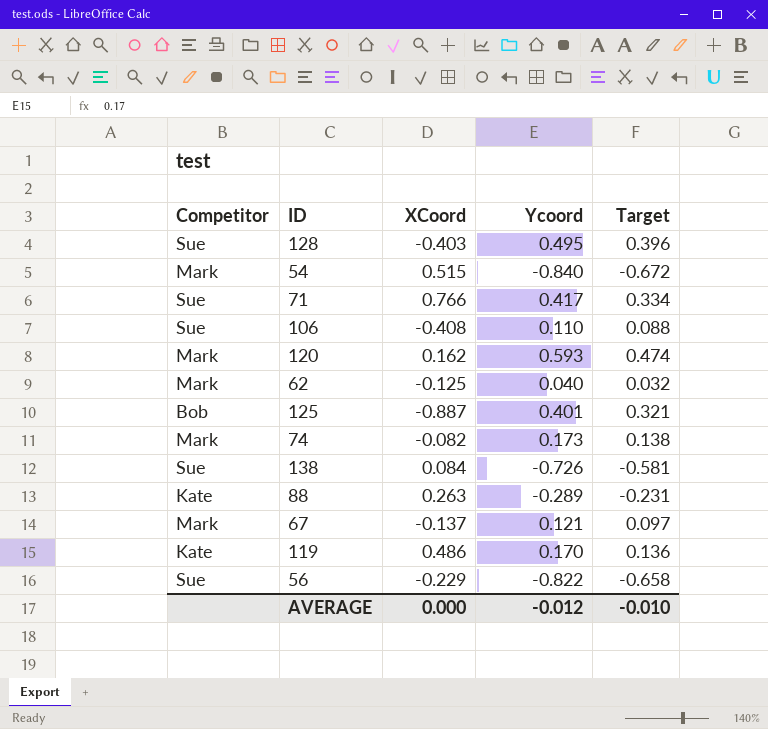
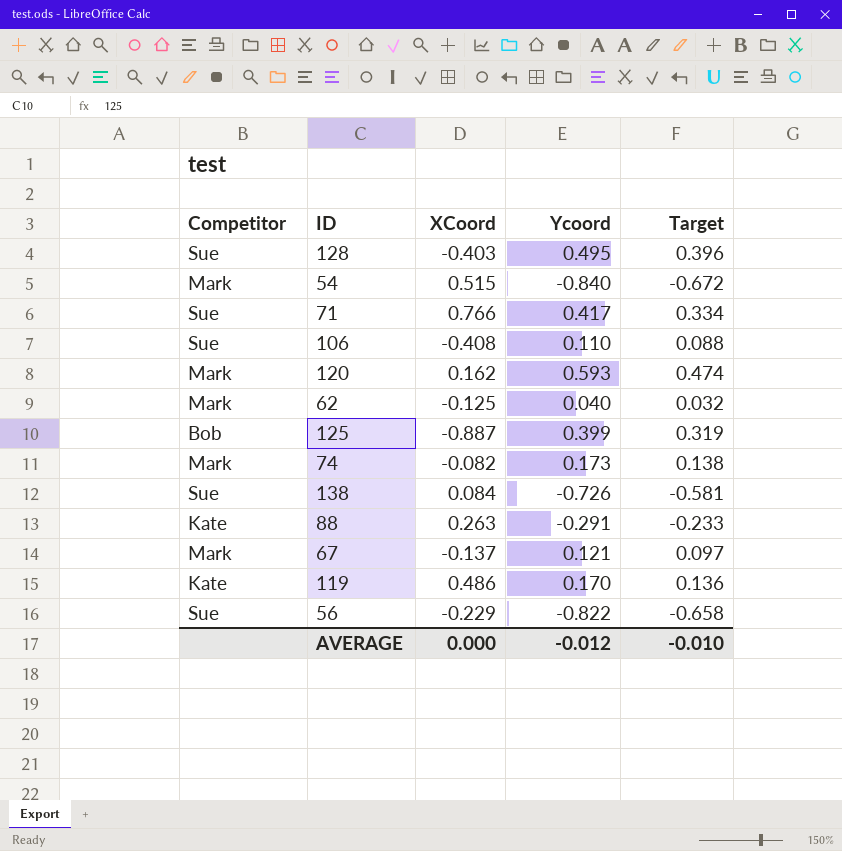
125 | Ycoord: 0.401 -> 0.399
125 | Target: 0.321 -> 0.319
88 | Ycoord: -0.289 -> -0.291
88 | Target: -0.231 -> -0.233

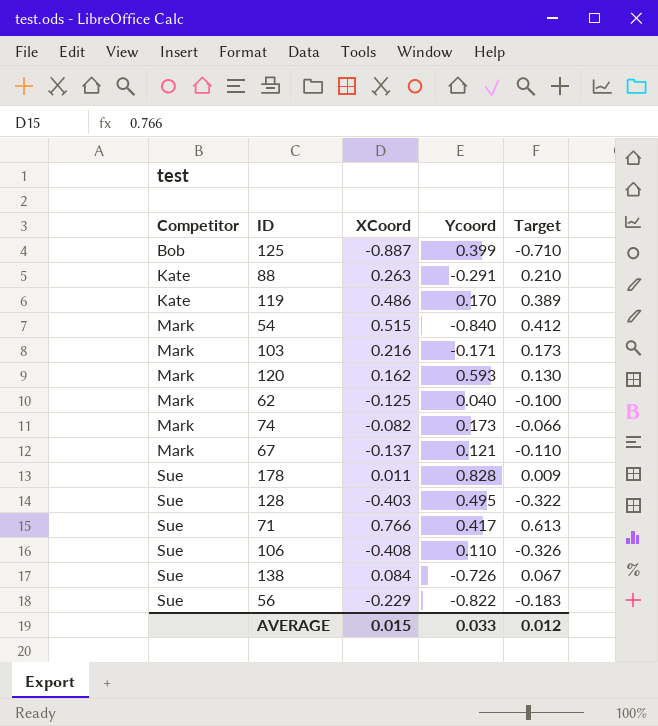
row order: none -> Competitor ascending
column Target | formula: [Ycoord] * 0.8 -> [XCoord] * 0.8
row 103: none -> Mark | 0.216 | -0.171 | 0.173
row 178: none -> Sue | 0.011 | 0.828 | 0.009
AVERAGE | XCoord: 0.000 -> 0.015
AVERAGE | Ycoord: -0.012 -> 0.033
AVERAGE | Target: -0.010 -> 0.012

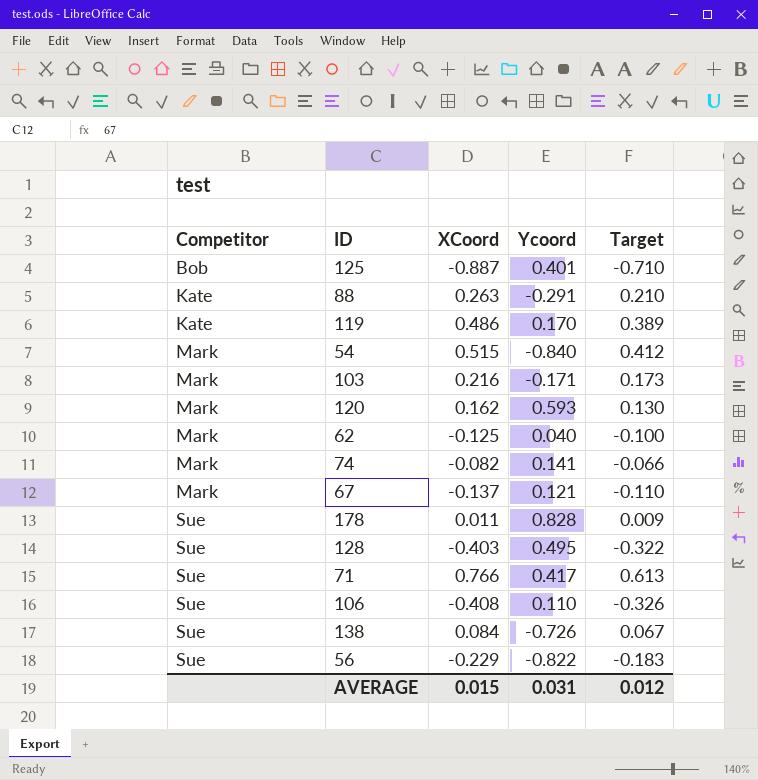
125 | Ycoord: 0.399 -> 0.401
74 | Ycoord: 0.173 -> 0.141
AVERAGE | Ycoord: 0.033 -> 0.031

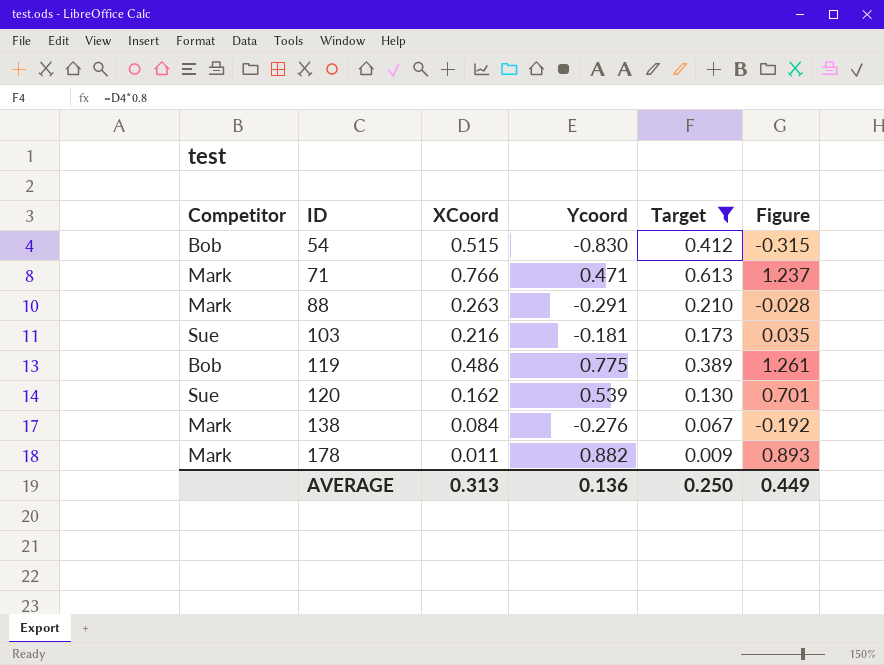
filter: none -> Target >= 0.009
row order: Competitor ascending -> ID ascending
column Figure | formula: none -> [XCoord] + [Ycoord]
54 | Competitor: Mark -> Bob
54 | Ycoord: -0.840 -> -0.830
71 | Competitor: Sue -> Mark
71 | Ycoord: 0.417 -> 0.471
88 | Competitor: Kate -> Mark
103 | Competitor: Mark -> Sue
103 | Ycoord: -0.171 -> -0.181
119 | Competitor: Kate -> Bob
119 | Ycoord: 0.170 -> 0.775
120 | Competitor: Mark -> Sue
120 | Ycoord: 0.593 -> 0.539
138 | Competitor: Sue -> Mark
138 | Ycoord: -0.726 -> -0.276
178 | Competitor: Sue -> Mark
178 | Ycoord: 0.828 -> 0.882
AVERAGE | XCoord: 0.015 -> 0.313
AVERAGE | Ycoord: 0.031 -> 0.136
AVERAGE | Target: 0.012 -> 0.250

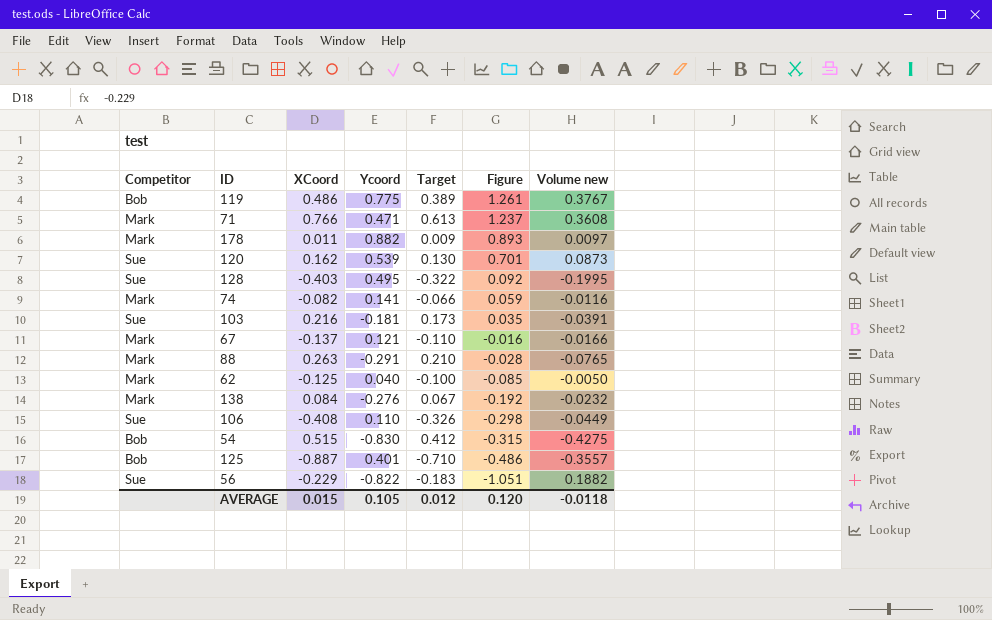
filter: Target >= 0.009 -> none
row order: ID ascending -> Figure descending
column Volume new | formula: none -> [XCoord] * [Ycoord]
AVERAGE | XCoord: 0.313 -> 0.015
AVERAGE | Ycoord: 0.136 -> 0.105
AVERAGE | Target: 0.250 -> 0.012
AVERAGE | Figure: 0.449 -> 0.120

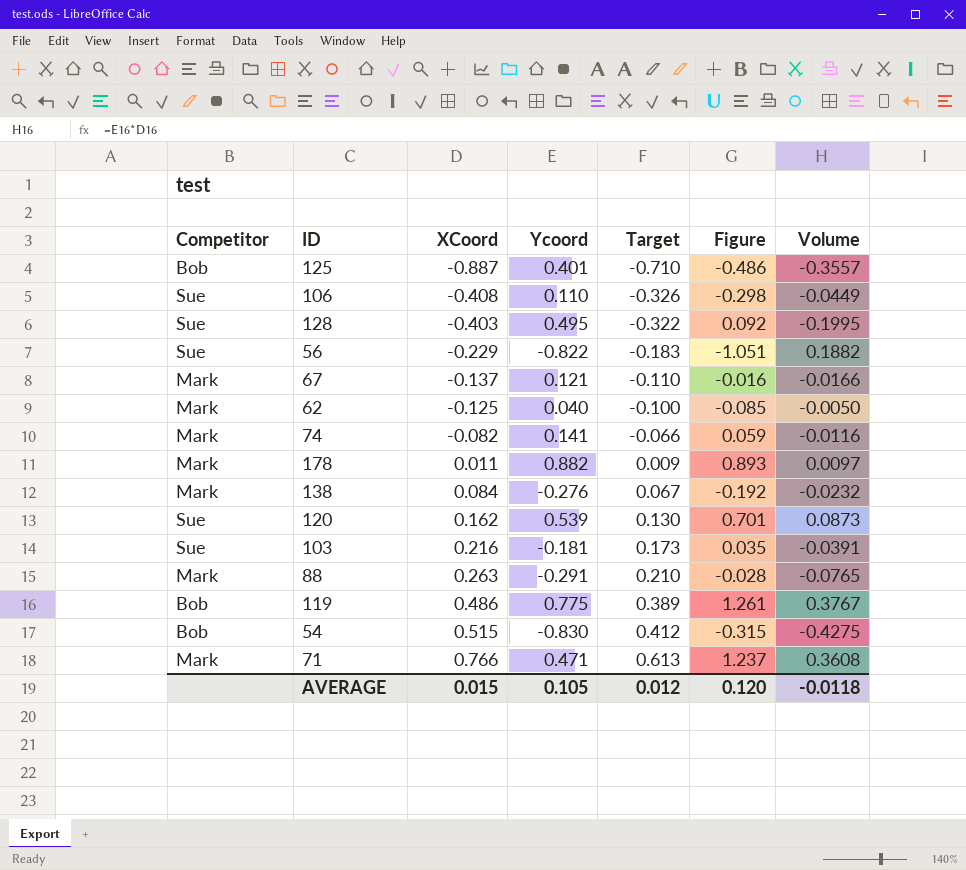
row order: Figure descending -> XCoord ascending
column name: Volume new -> Volume

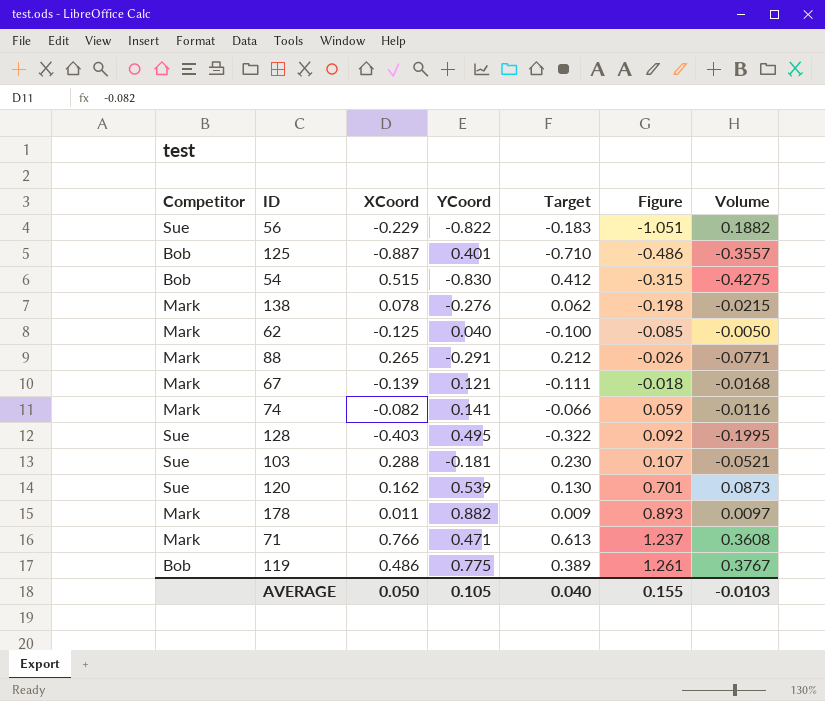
row order: XCoord ascending -> Figure ascending
column name: Ycoord -> YCoord
row 106: Sue | -0.408 | 0.110 | -0.326 | -0.298 | -0.0449 -> none
138 | XCoord: 0.084 -> 0.078
138 | Target: 0.067 -> 0.062
138 | Figure: -0.192 -> -0.198
138 | Volume: -0.0232 -> -0.0215
88 | XCoord: 0.263 -> 0.265
88 | Target: 0.210 -> 0.212
88 | Figure: -0.028 -> -0.026
88 | Volume: -0.0765 -> -0.0771
67 | XCoord: -0.137 -> -0.139
67 | Target: -0.110 -> -0.111
67 | Figure: -0.016 -> -0.018
67 | Volume: -0.0166 -> -0.0168
103 | XCoord: 0.216 -> 0.288
103 | Target: 0.173 -> 0.230
103 | Figure: 0.035 -> 0.107
103 | Volume: -0.0391 -> -0.0521
AVERAGE | XCoord: 0.015 -> 0.050
AVERAGE | Target: 0.012 -> 0.040
AVERAGE | Figure: 0.120 -> 0.155
AVERAGE | Volume: -0.0118 -> -0.0103

